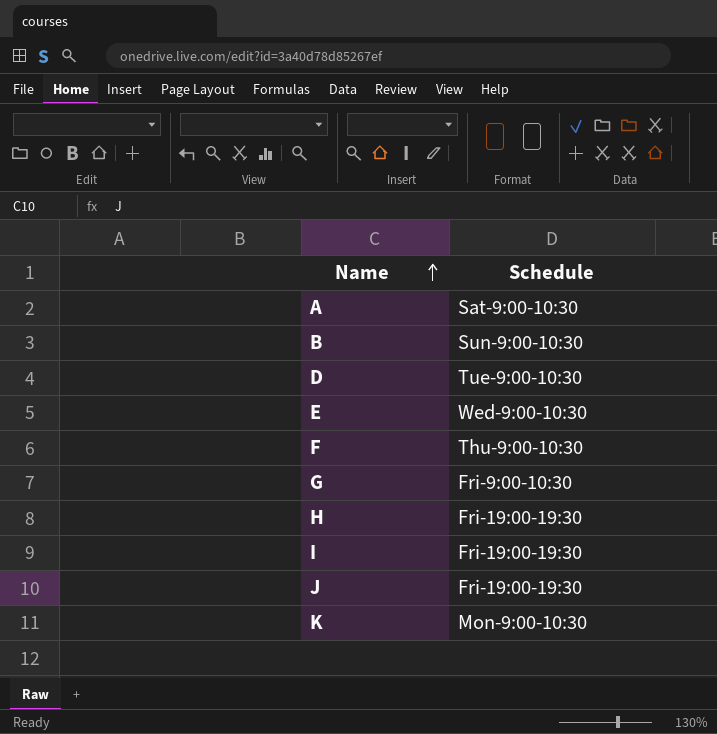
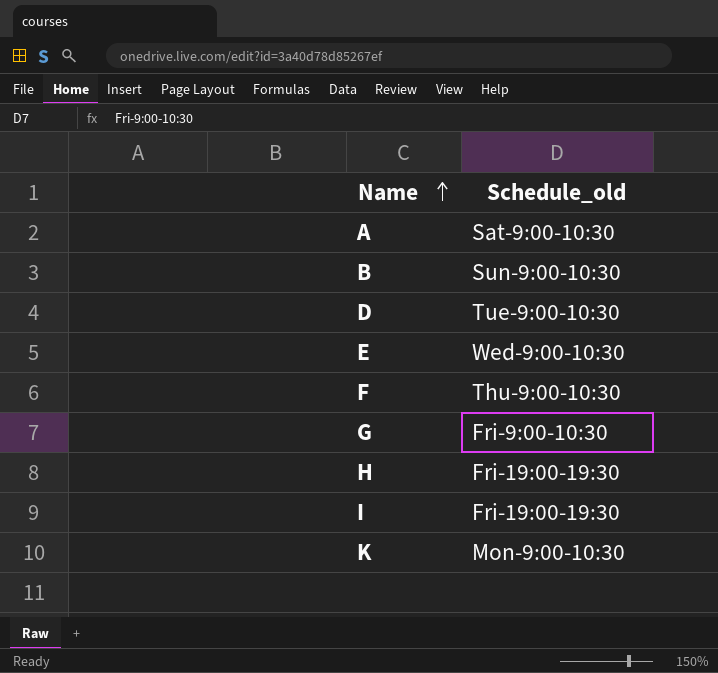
column name: Schedule -> Schedule_old
row J: Fri-19:00-19:30 -> none

